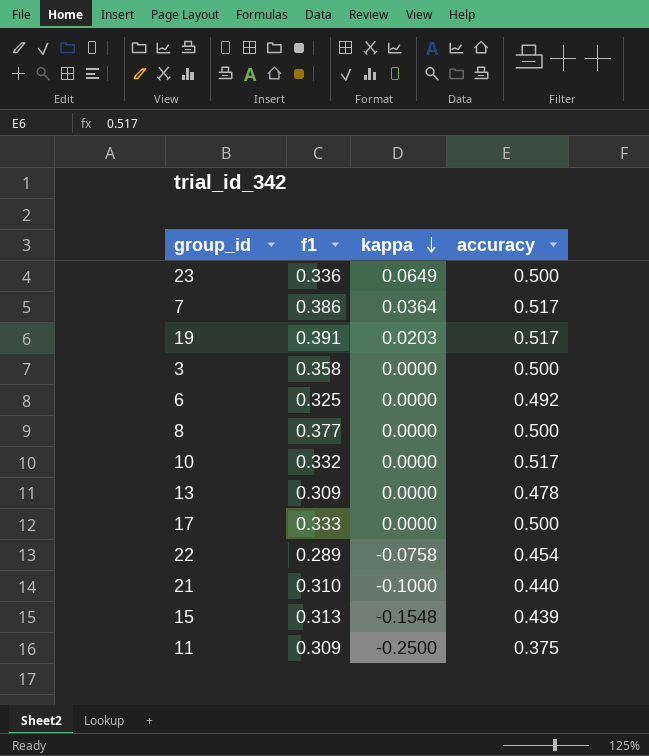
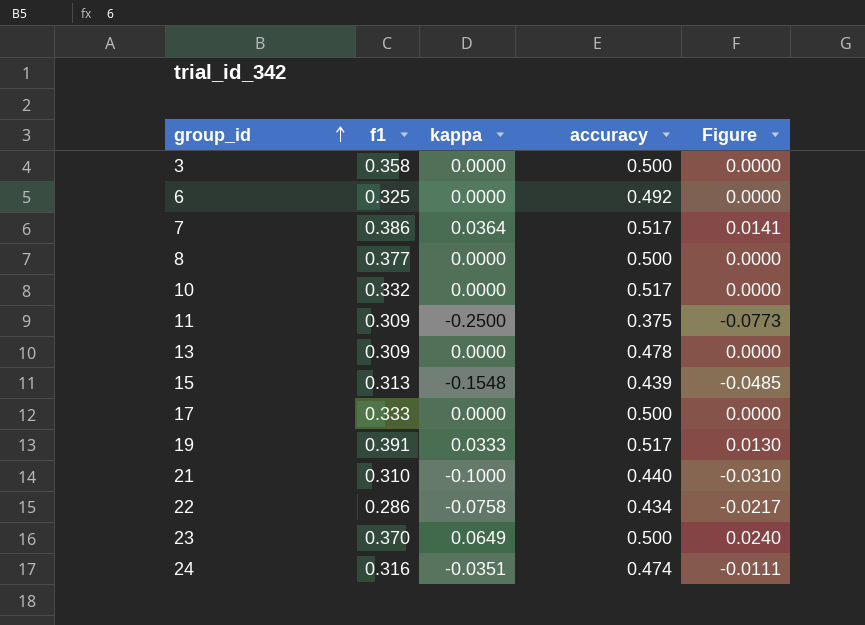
row order: kappa descending -> group_id ascending
column Figure | formula: none -> [f1] * [kappa]
19 | kappa: 0.0203 -> 0.0333
22 | f1: 0.289 -> 0.286
22 | accuracy: 0.454 -> 0.434
23 | f1: 0.336 -> 0.370
row 24: none -> 0.316 | -0.0351 | 0.474 | -0.0111

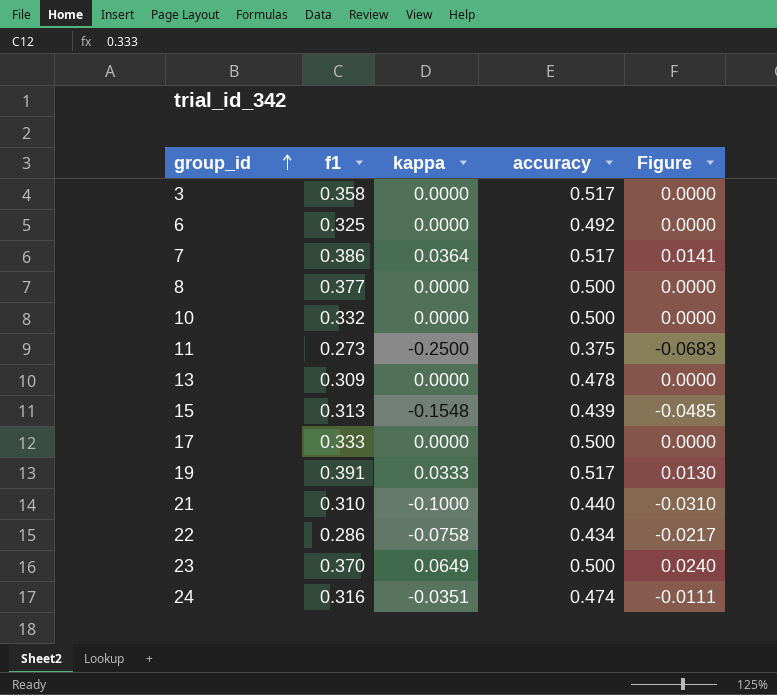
3 | accuracy: 0.500 -> 0.517
10 | accuracy: 0.517 -> 0.500
11 | f1: 0.309 -> 0.273
11 | Figure: -0.0773 -> -0.0683

